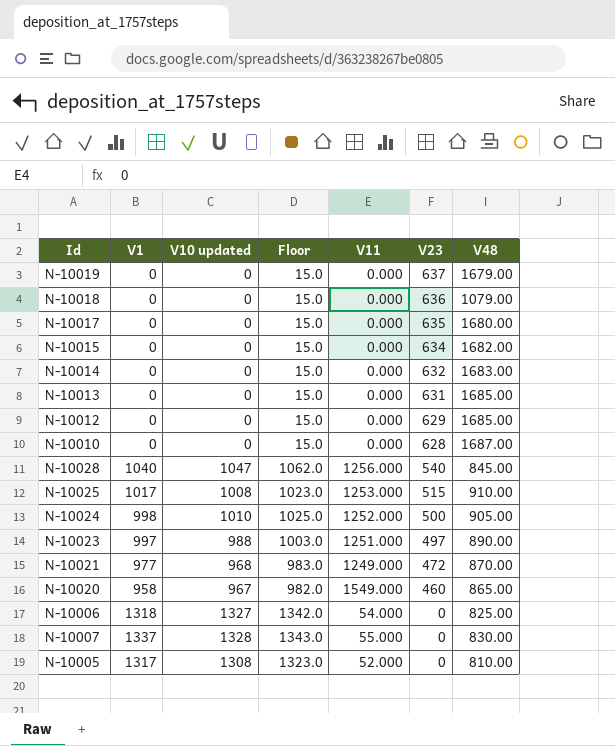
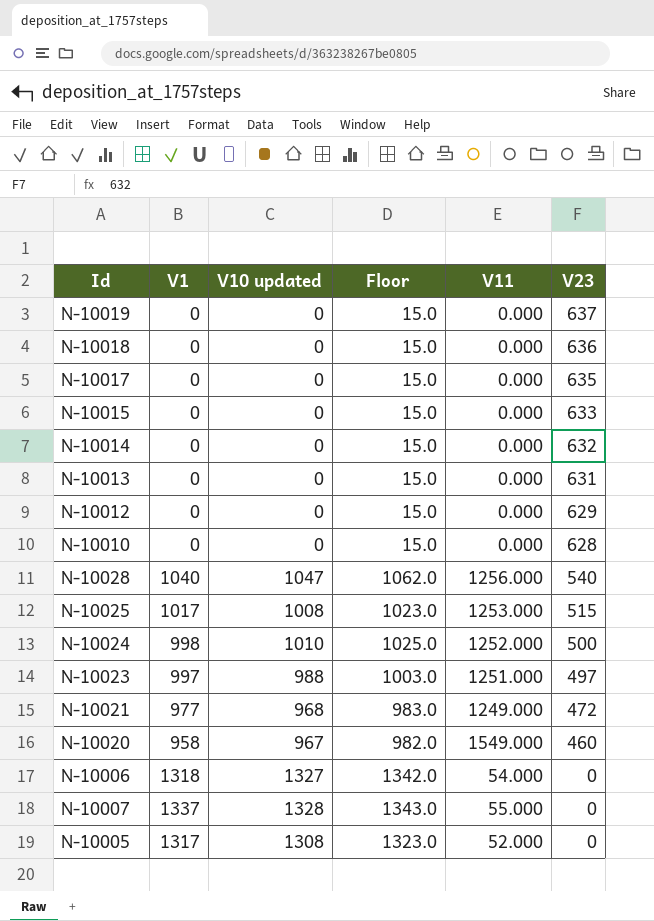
column V48 | position: 7 -> none
N-10015 | V23: 634 -> 633

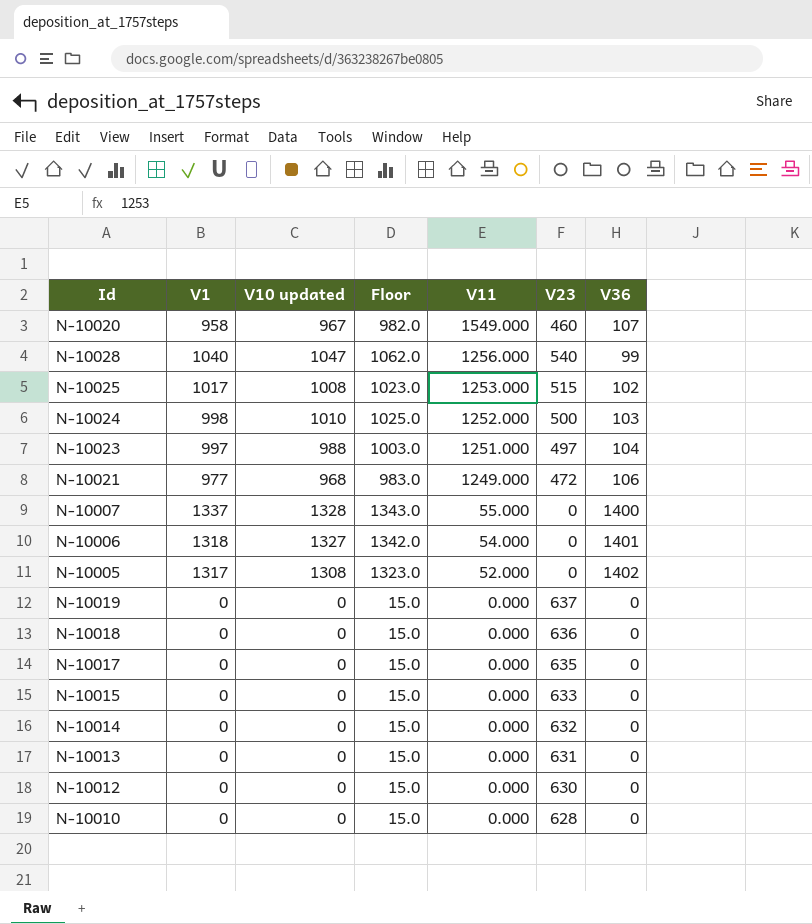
row order: V23 descending -> V11 descending
column V36 | position: none -> 7
N-10012 | V23: 629 -> 630

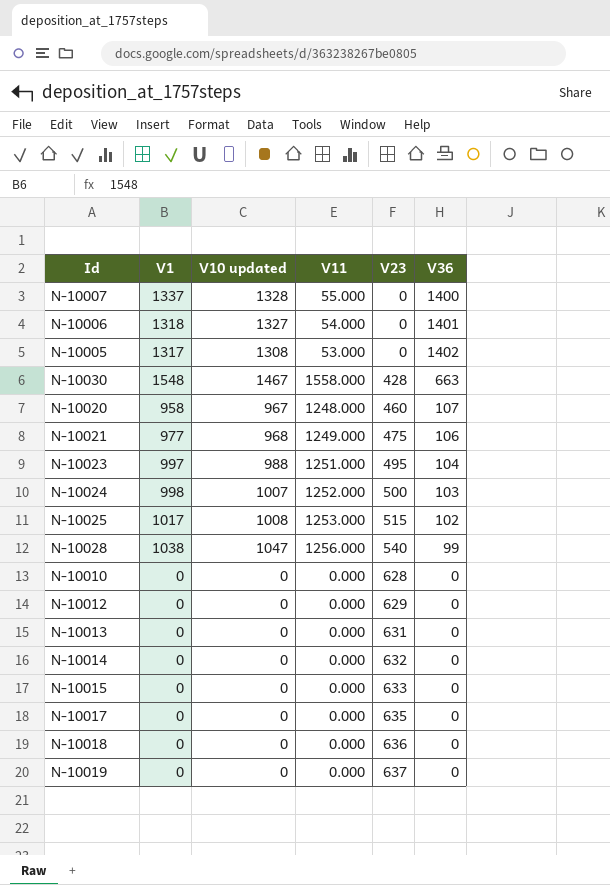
row order: V11 descending -> V23 ascending
column Floor | formula: [V10 updated] + 15 -> none
N-10005 | V11: 52.000 -> 53.000
row N-10030: none -> 1548 | 1467 | 1558.000 | 428 | 663
N-10020 | V11: 1549.000 -> 1248.000
N-10021 | V23: 472 -> 475
N-10023 | V23: 497 -> 495
N-10024 | V10 updated: 1010 -> 1007
N-10028 | V1: 1040 -> 1038
N-10012 | V23: 630 -> 629

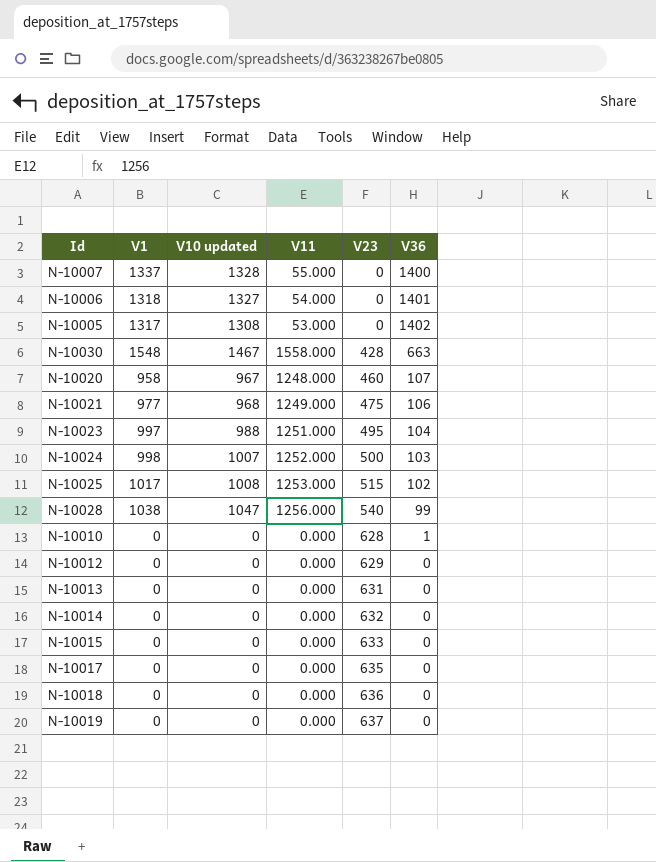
N-10010 | V36: 0 -> 1

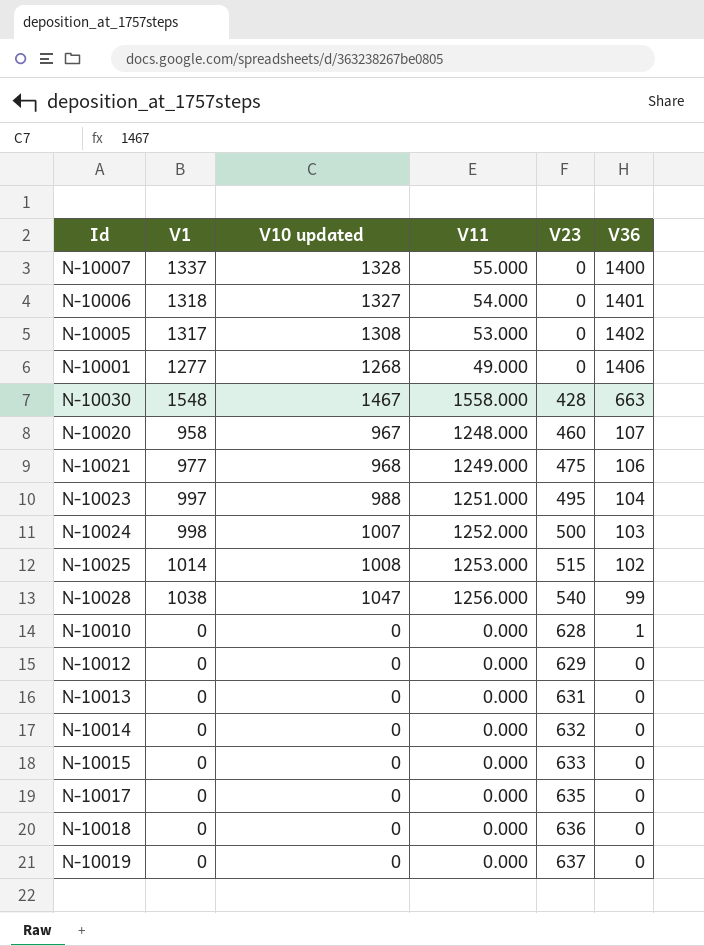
row N-10001: none -> 1277 | 1268 | 49.000 | 0 | 1406
N-10025 | V1: 1017 -> 1014

